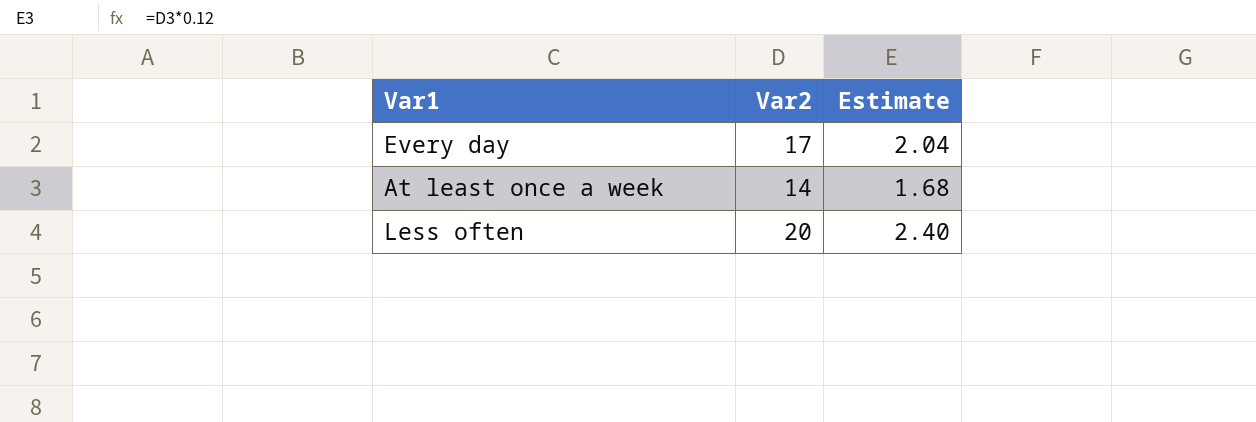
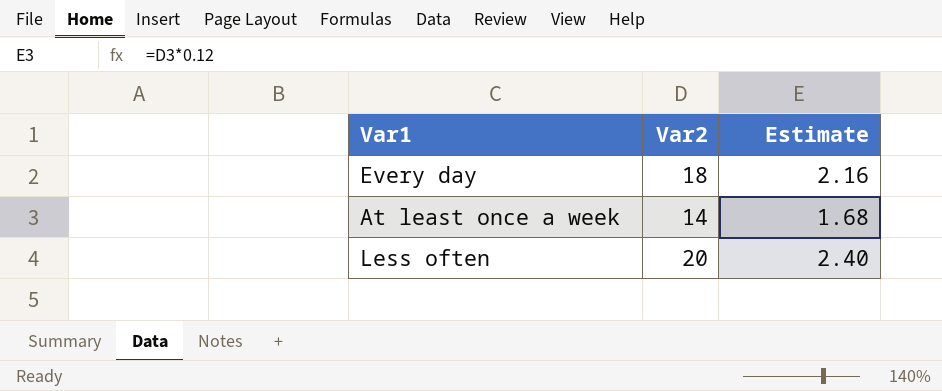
Every day | Var2: 17 -> 18
Every day | Estimate: 2.04 -> 2.16

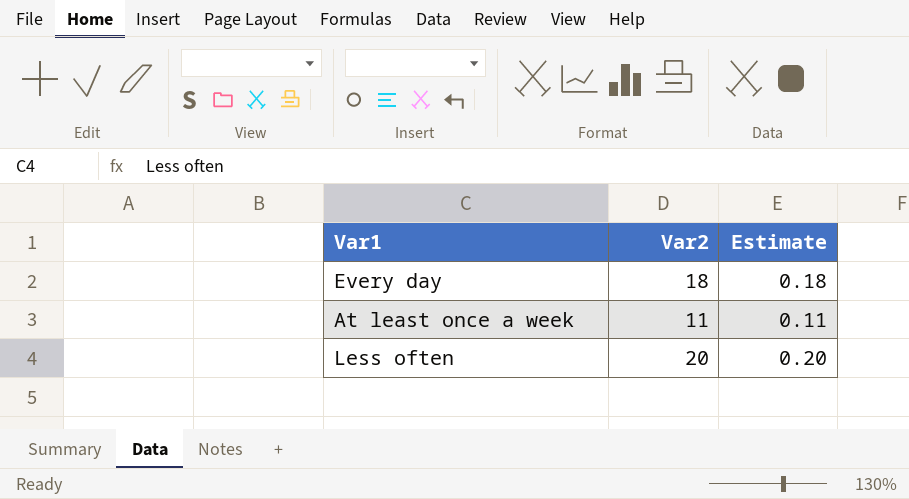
column Estimate | formula: [Var2] * 0.12 -> [Var2] * 0.01
At least once a week | Var2: 14 -> 11

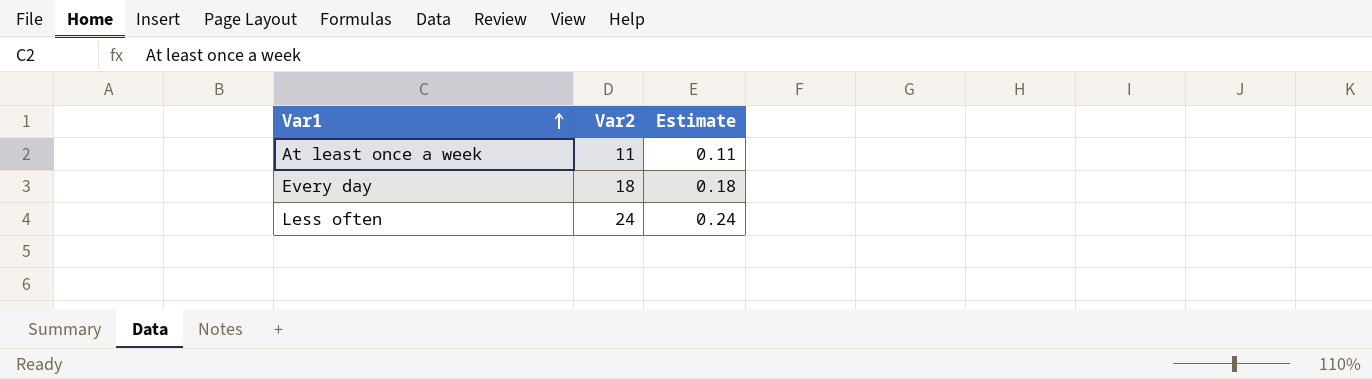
row order: none -> Var1 ascending
Less often | Var2: 20 -> 24
Less often | Estimate: 0.20 -> 0.24

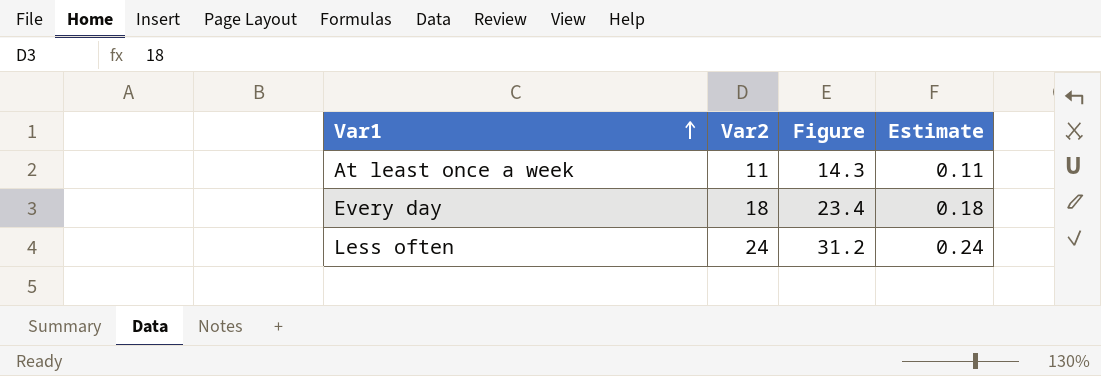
column Figure | formula: none -> [Var2] * 1.3

